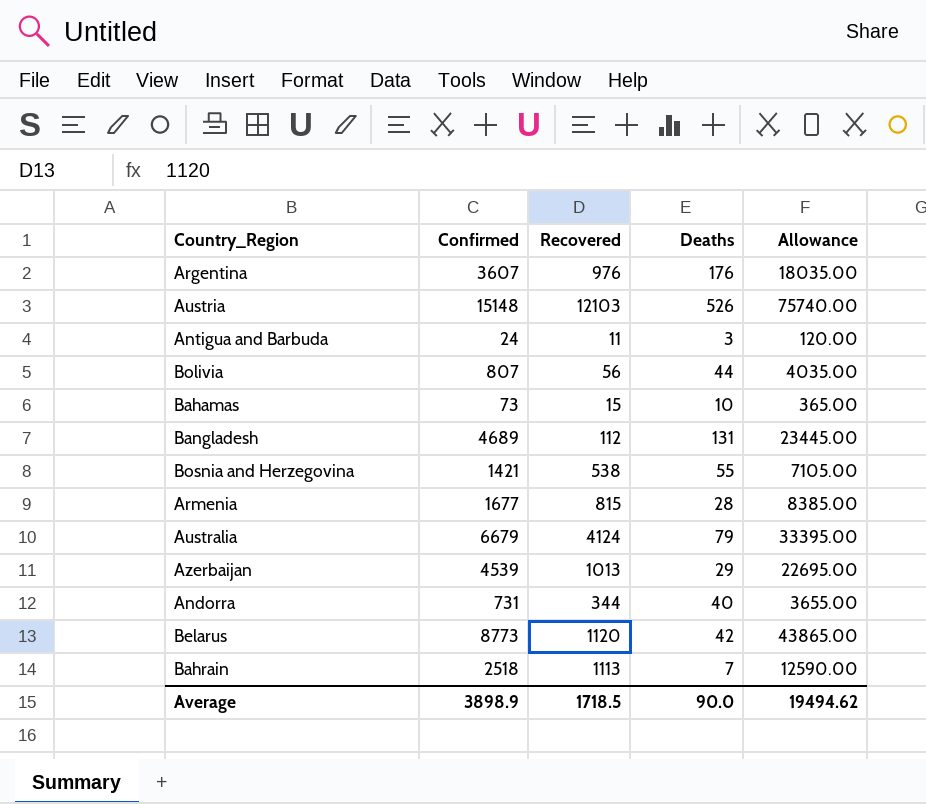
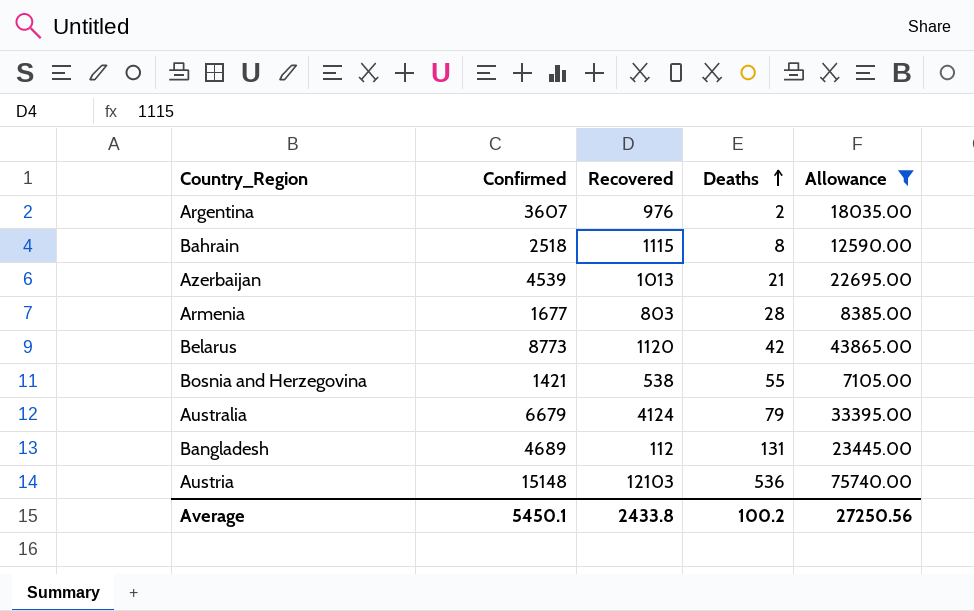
filter: none -> Allowance >= 7105.00
row order: none -> Deaths ascending
Argentina | Deaths: 176 -> 2
Bahrain | Recovered: 1113 -> 1115
Bahrain | Deaths: 7 -> 8
Azerbaijan | Deaths: 29 -> 21
Armenia | Recovered: 815 -> 803
Austria | Deaths: 526 -> 536
Average | Confirmed: 3898.9 -> 5450.1
Average | Recovered: 1718.5 -> 2433.8
Average | Deaths: 90.0 -> 100.2
Average | Allowance: 19494.62 -> 27250.56

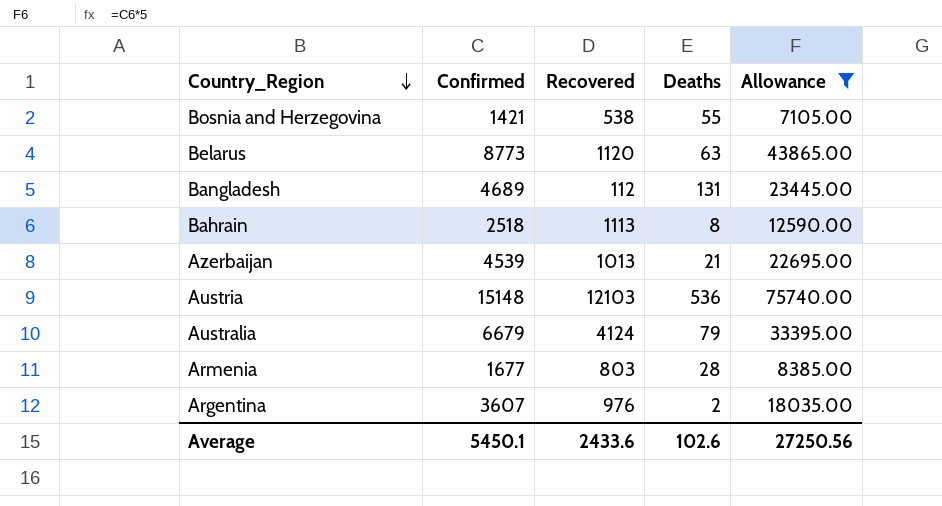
row order: Deaths ascending -> Country_Region descending
Belarus | Deaths: 42 -> 63
Bahrain | Recovered: 1115 -> 1113
Average | Recovered: 2433.8 -> 2433.6
Average | Deaths: 100.2 -> 102.6

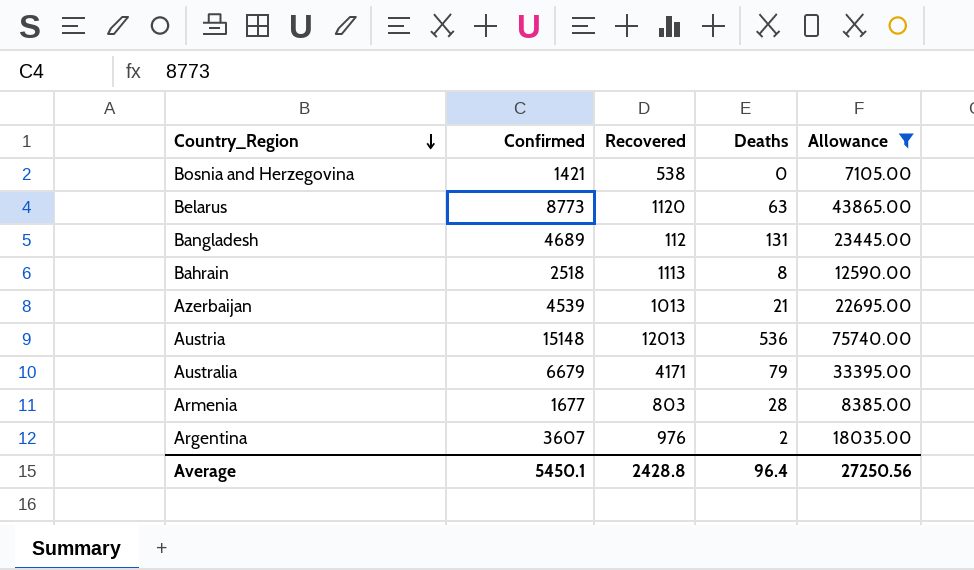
Bosnia and Herzegovina | Deaths: 55 -> 0
Austria | Recovered: 12103 -> 12013
Australia | Recovered: 4124 -> 4171
Average | Recovered: 2433.6 -> 2428.8
Average | Deaths: 102.6 -> 96.4

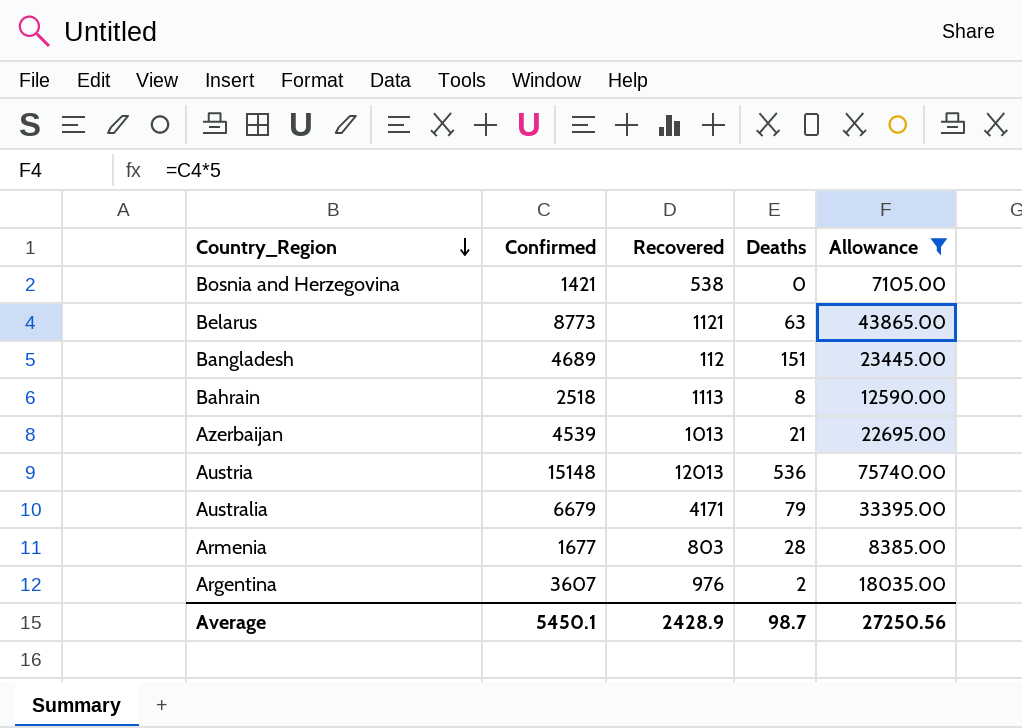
Belarus | Recovered: 1120 -> 1121
Bangladesh | Deaths: 131 -> 151
Average | Recovered: 2428.8 -> 2428.9
Average | Deaths: 96.4 -> 98.7

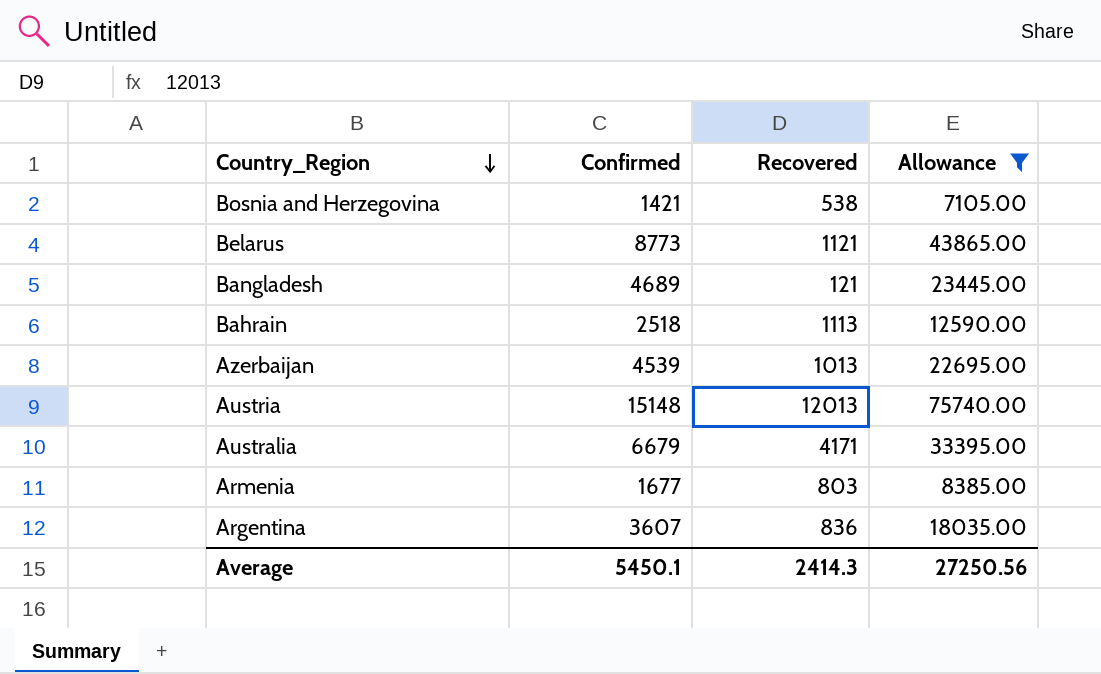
column Deaths | position: 4 -> none
Bangladesh | Recovered: 112 -> 121
Argentina | Recovered: 976 -> 836
Average | Recovered: 2428.9 -> 2414.3

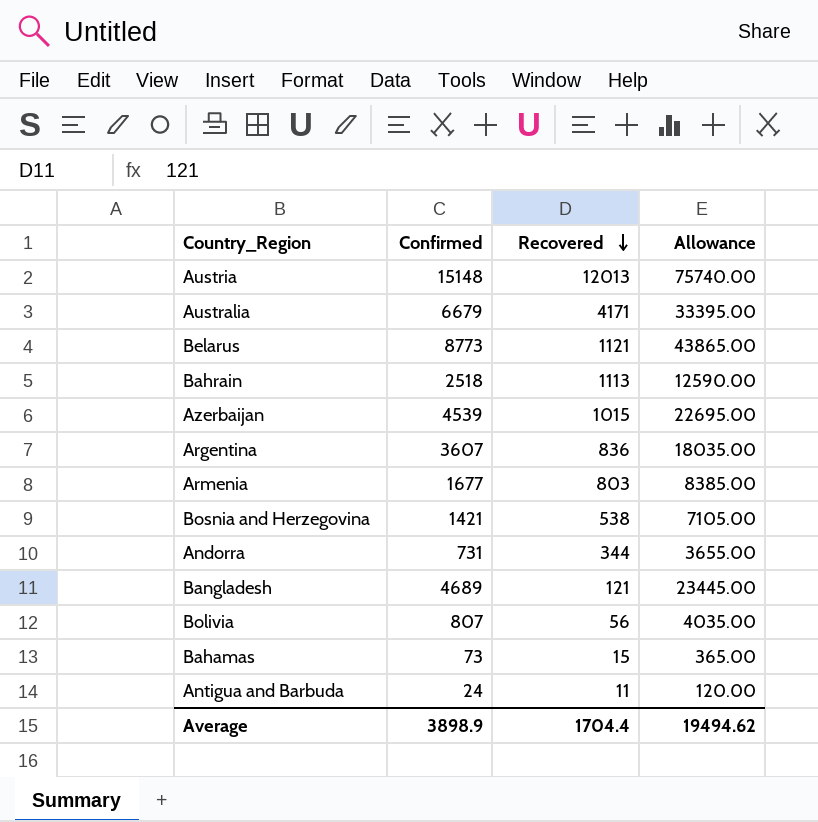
filter: Allowance >= 7105.00 -> none
row order: Country_Region descending -> Recovered descending
Azerbaijan | Recovered: 1013 -> 1015
Average | Confirmed: 5450.1 -> 3898.9
Average | Recovered: 2414.3 -> 1704.4
Average | Allowance: 27250.56 -> 19494.62

